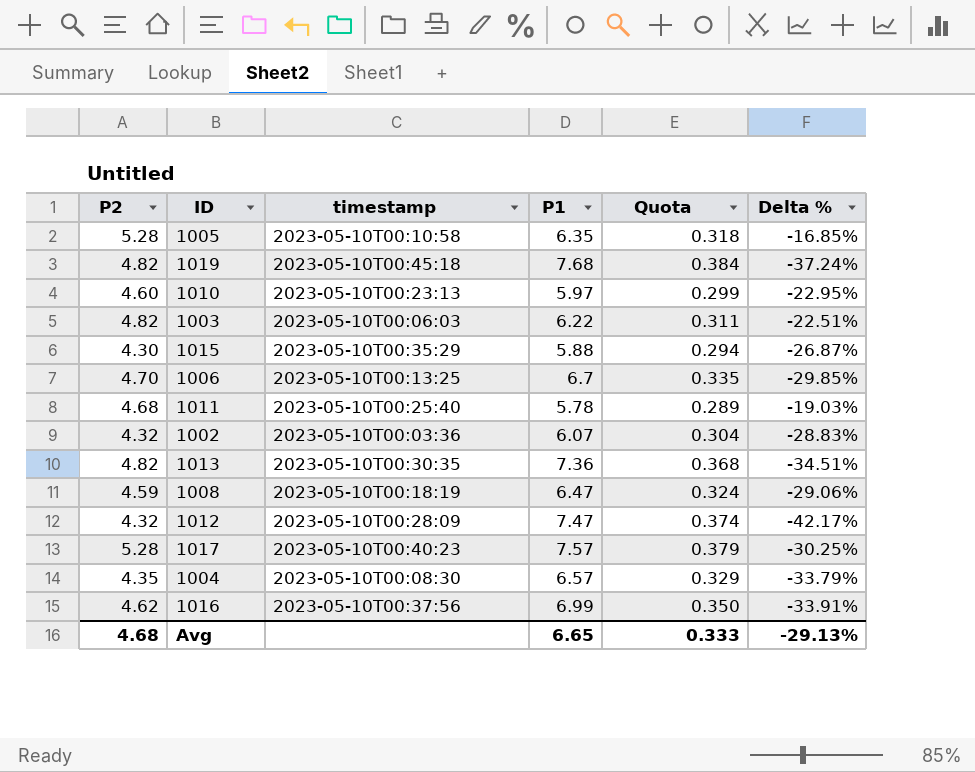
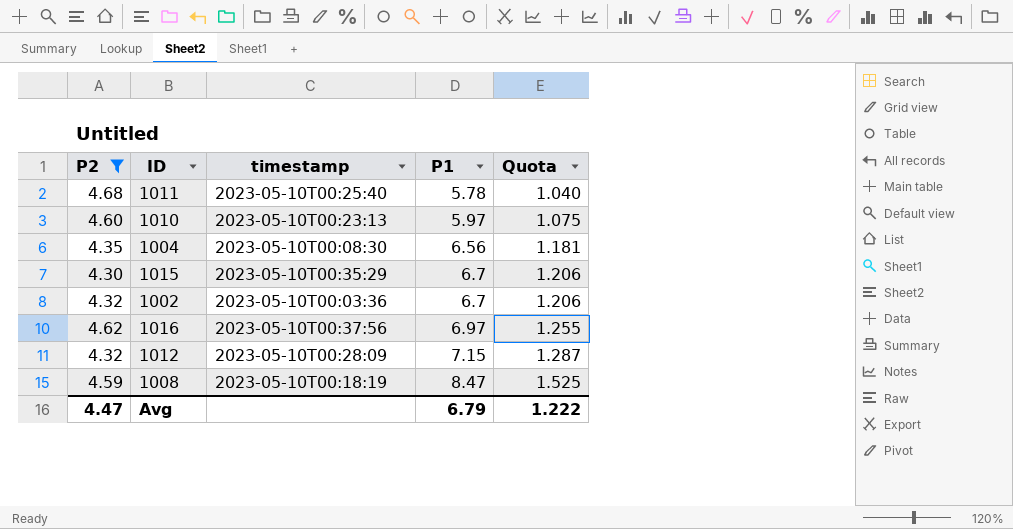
filter: none -> P2 <= 4.68
row order: none -> P1 ascending
column Delta % | formula: ([P2] - [P1]) / [P1] -> none
column Quota | formula: [P1] * 0.05 -> [P1] * 0.18
1004 | P1: 6.57 -> 6.56
1015 | P1: 5.88 -> 6.7
1002 | P1: 6.07 -> 6.7
1016 | P1: 6.99 -> 6.97
1012 | P1: 7.47 -> 7.15
1008 | P1: 6.47 -> 8.47
Avg | P2: 4.68 -> 4.47
Avg | P1: 6.65 -> 6.79
Avg | Quota: 0.333 -> 1.222

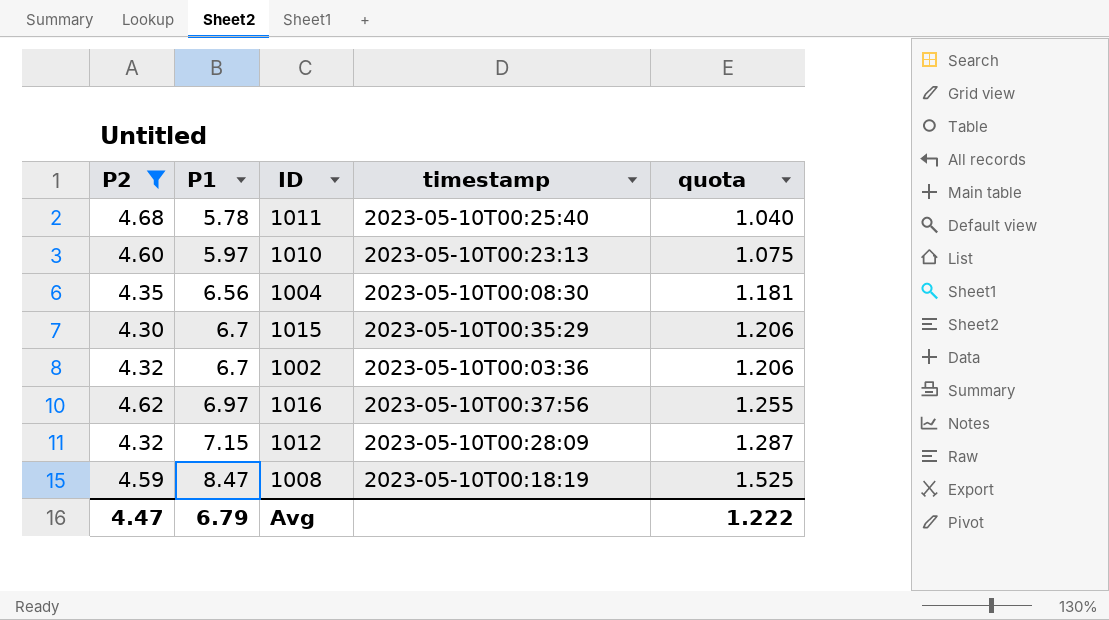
column P1 | position: 4 -> 2
column name: Quota -> quota

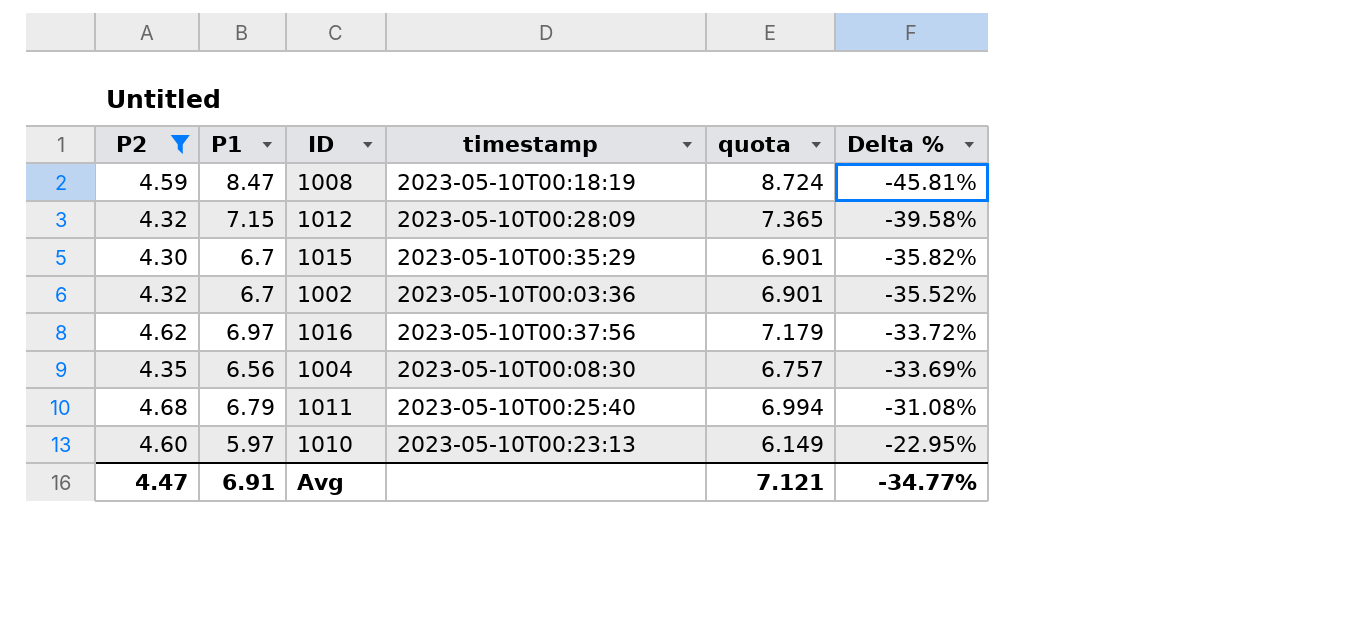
row order: P1 ascending -> Delta % ascending
column quota | formula: [P1] * 0.18 -> [P1] * 1.03
column Delta % | formula: none -> ([P2] - [P1]) / [P1]
1011 | P1: 5.78 -> 6.79
Avg | P1: 6.79 -> 6.91
Avg | quota: 1.222 -> 7.121

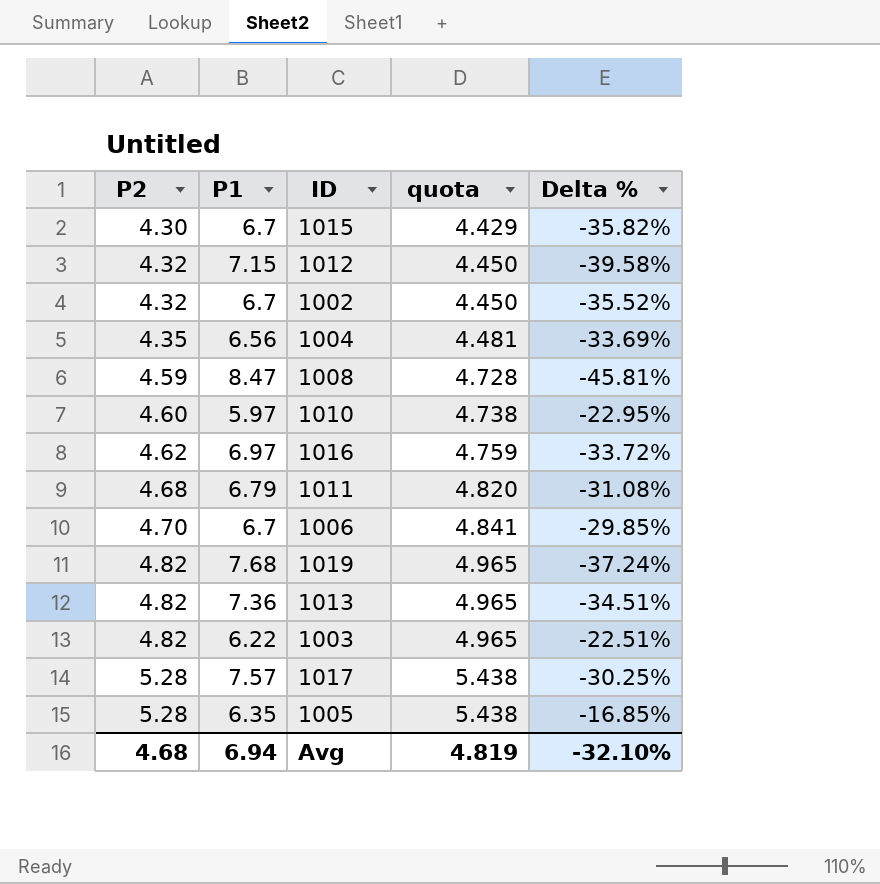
filter: P2 <= 4.68 -> none
row order: Delta % ascending -> P2 ascending
column timestamp | position: 4 -> none
column quota | formula: [P1] * 1.03 -> [P2] * 1.03
Avg | P2: 4.47 -> 4.68
Avg | P1: 6.91 -> 6.94
Avg | quota: 7.121 -> 4.819
Avg | Delta %: -34.77% -> -32.10%

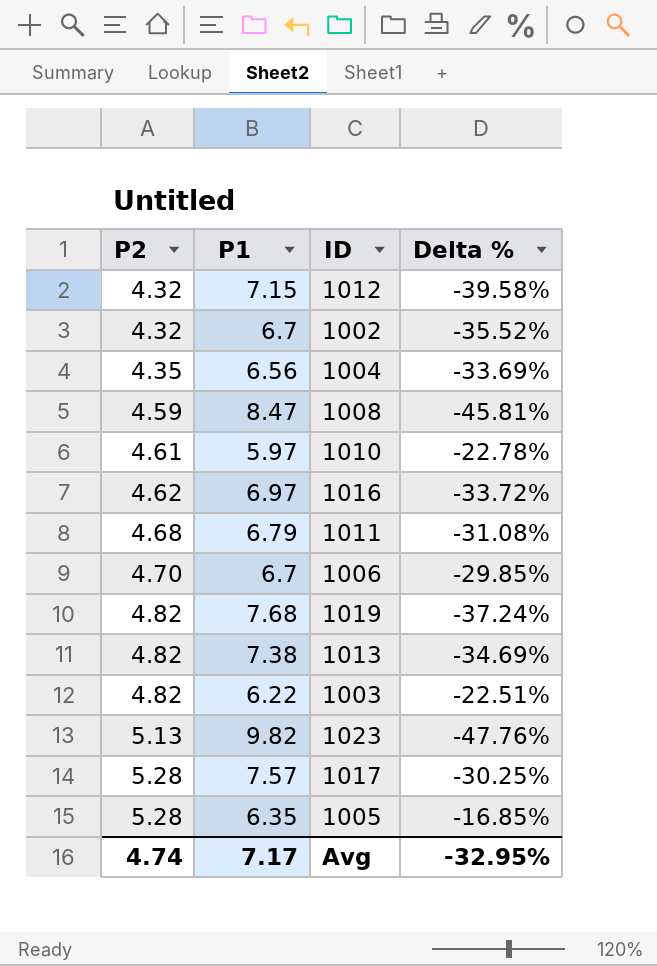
column quota | formula: [P2] * 1.03 -> none
row 1015: 4.30 | 6.7 | 4.429 | -35.82% -> none
1010 | P2: 4.60 -> 4.61
1010 | Delta %: -22.95% -> -22.78%
1013 | P1: 7.36 -> 7.38
1013 | Delta %: -34.51% -> -34.69%
row 1023: none -> 5.13 | 9.82 | -47.76%
Avg | P2: 4.68 -> 4.74
Avg | P1: 6.94 -> 7.17
Avg | Delta %: -32.10% -> -32.95%

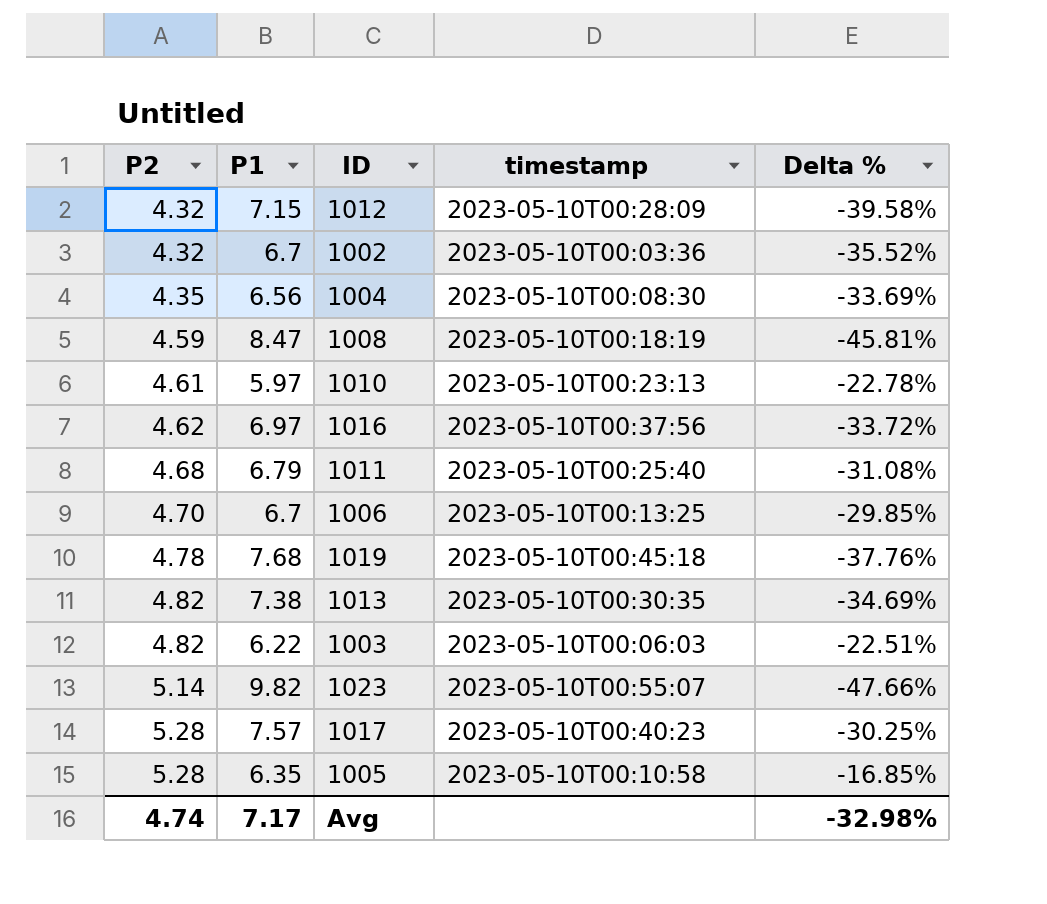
column timestamp | position: none -> 4
1019 | P2: 4.82 -> 4.78
1019 | Delta %: -37.24% -> -37.76%
1023 | P2: 5.13 -> 5.14
1023 | Delta %: -47.76% -> -47.66%
Avg | Delta %: -32.95% -> -32.98%

